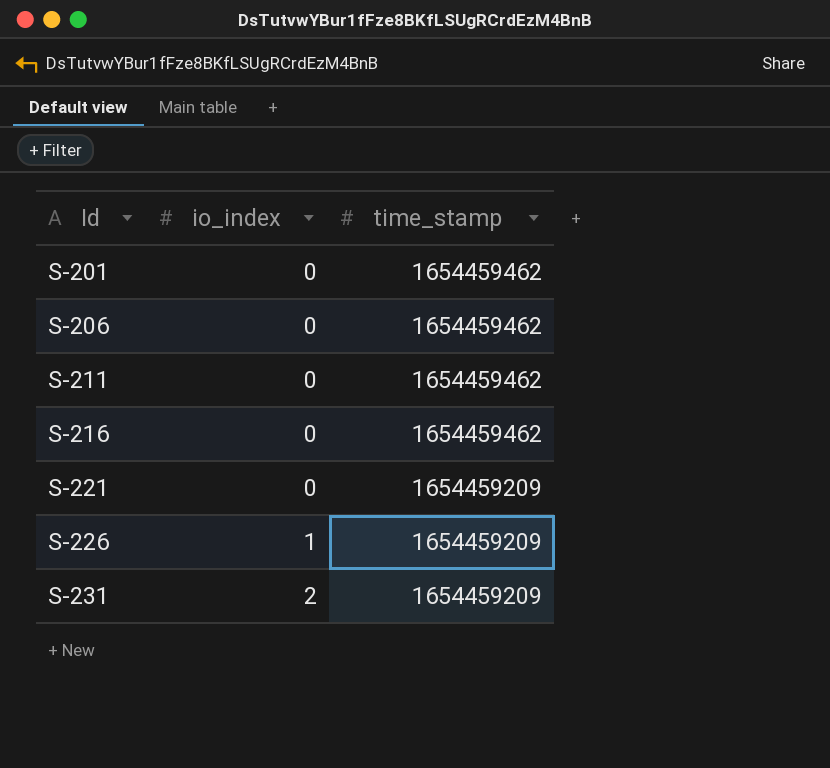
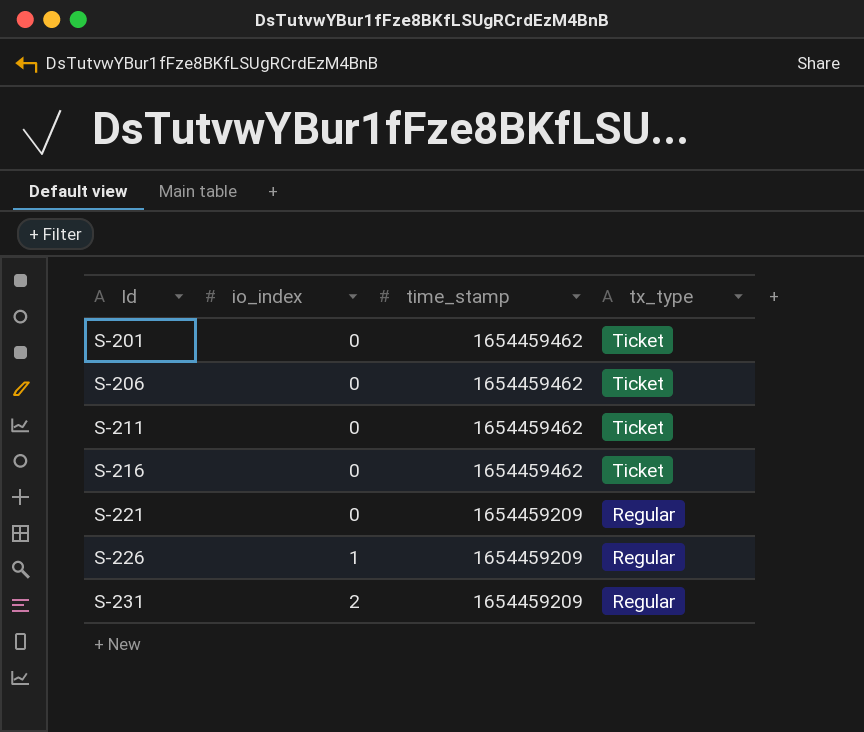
column tx_type | position: none -> 4

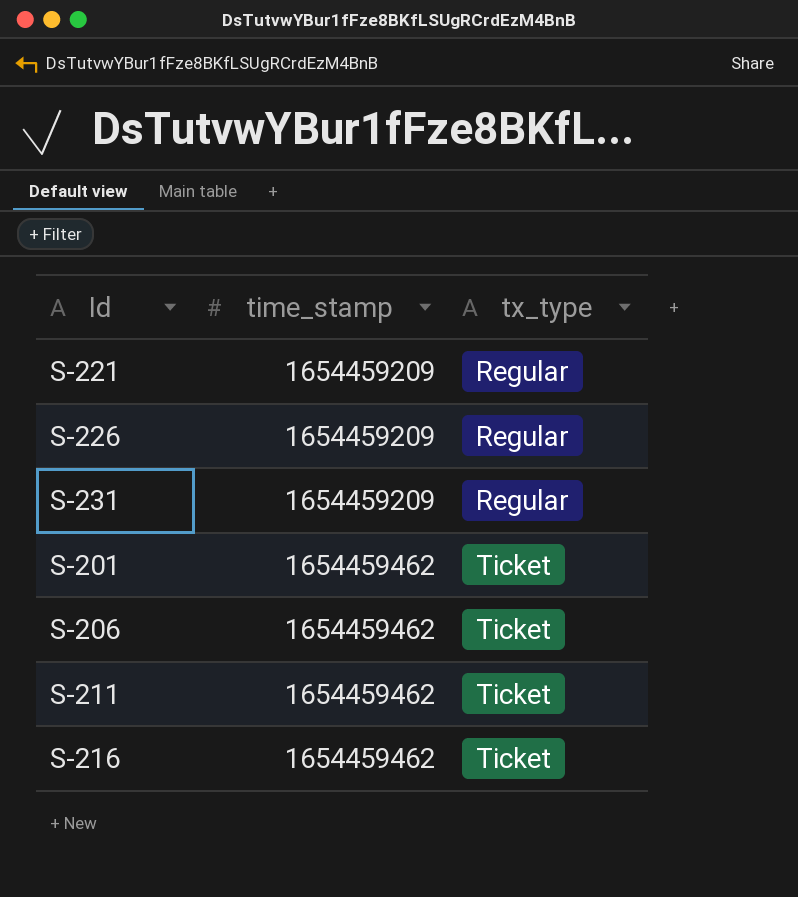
row order: Id ascending -> time_stamp ascending
column io_index | position: 2 -> none

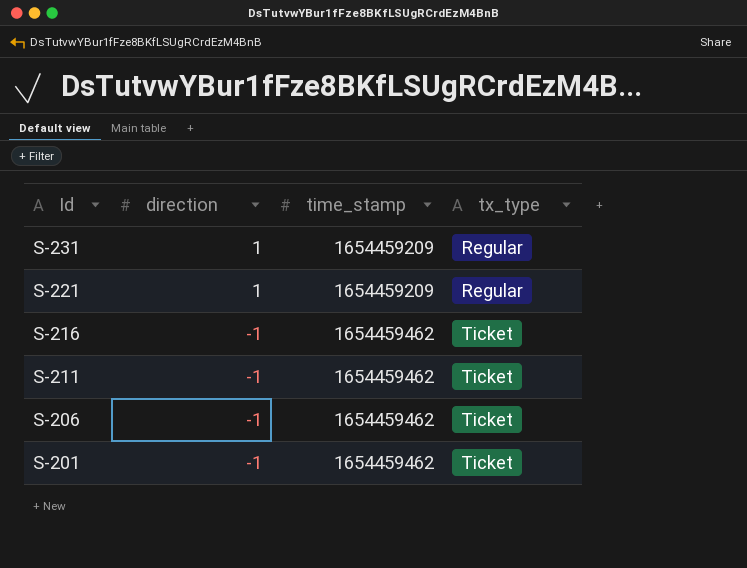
row order: time_stamp ascending -> Id descending
column direction | position: none -> 2
row S-226: 1654459209 | Regular -> none

